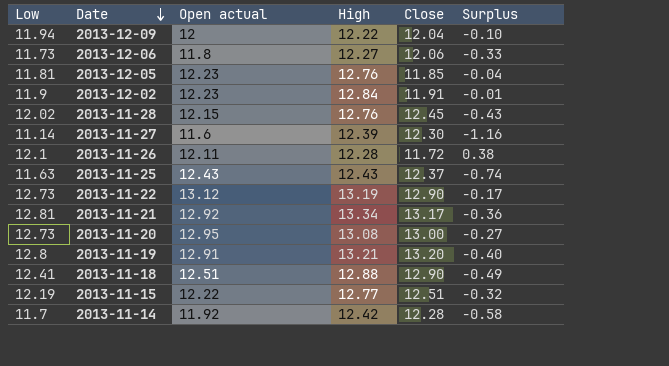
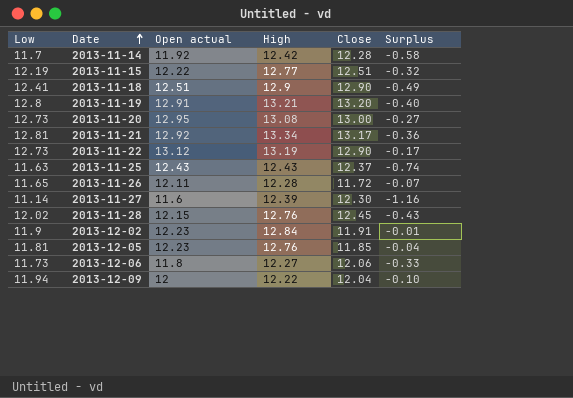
row order: Date descending -> Date ascending
2013-11-18 | High: 12.88 -> 12.9
2013-11-26 | Low: 12.1 -> 11.65
2013-11-26 | Surplus: 0.38 -> -0.07

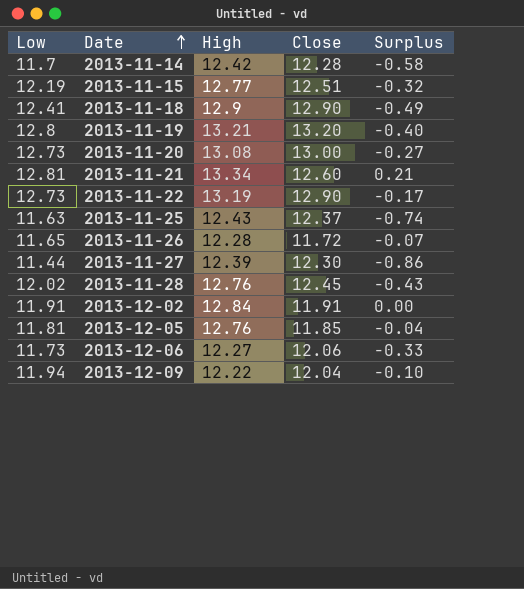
column Open actual | position: 3 -> none
2013-11-21 | Close: 13.17 -> 12.60
2013-11-21 | Surplus: -0.36 -> 0.21
2013-11-27 | Low: 11.14 -> 11.44
2013-11-27 | Surplus: -1.16 -> -0.86
2013-12-02 | Low: 11.9 -> 11.91
2013-12-02 | Surplus: -0.01 -> 0.00

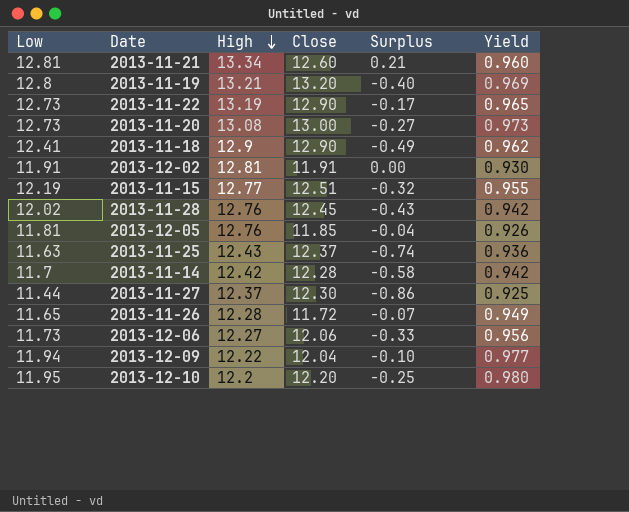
row order: Date ascending -> High descending
column Yield | formula: none -> [Low] / [High]
2013-12-02 | High: 12.84 -> 12.81
2013-11-27 | High: 12.39 -> 12.37
row 2013-12-10: none -> 11.95 | 12.2 | 12.20 | -0.25 | 0.980

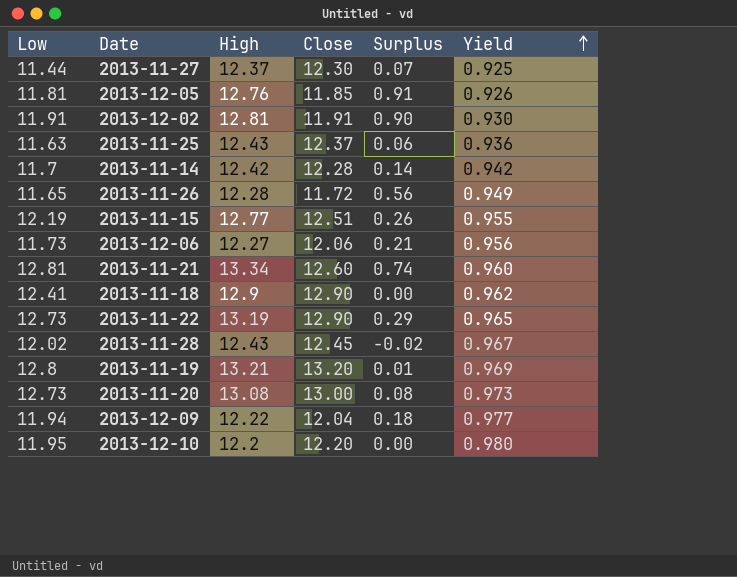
row order: High descending -> Yield ascending
column Surplus | formula: [Low] - [Close] -> [High] - [Close]
2013-11-28 | High: 12.76 -> 12.43
2013-11-28 | Yield: 0.942 -> 0.967

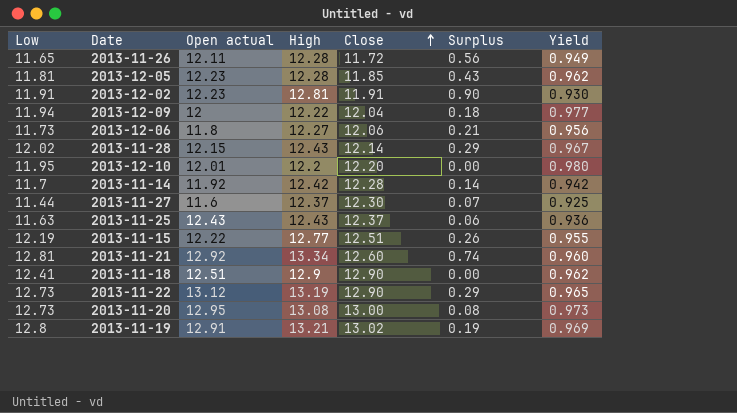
row order: Yield ascending -> Close ascending
column Open actual | position: none -> 3
2013-12-05 | High: 12.76 -> 12.28
2013-12-05 | Surplus: 0.91 -> 0.43
2013-12-05 | Yield: 0.926 -> 0.962
2013-11-28 | Close: 12.45 -> 12.14
2013-11-28 | Surplus: -0.02 -> 0.29
2013-11-19 | Close: 13.20 -> 13.02
2013-11-19 | Surplus: 0.01 -> 0.19

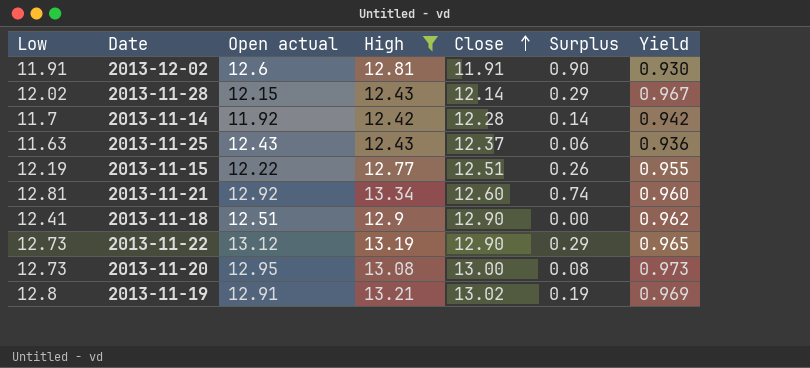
filter: none -> High >= 12.42
2013-12-02 | Open actual: 12.23 -> 12.6

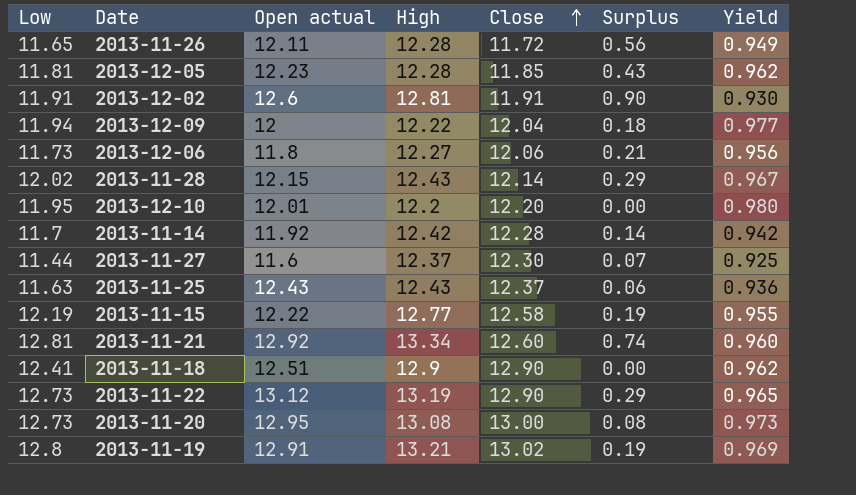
filter: High >= 12.42 -> none
2013-11-15 | Close: 12.51 -> 12.58
2013-11-15 | Surplus: 0.26 -> 0.19

